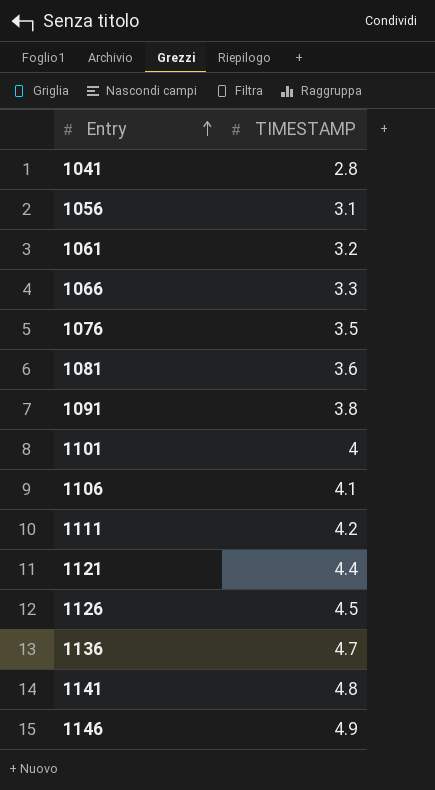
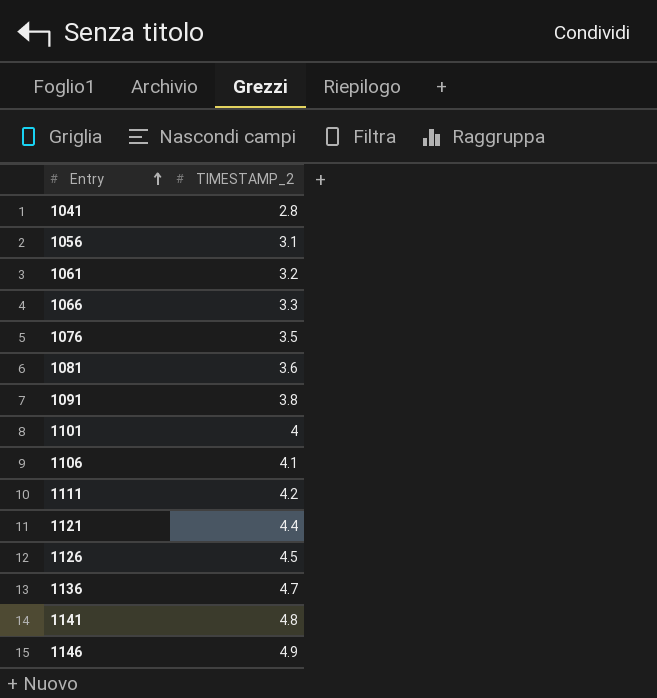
column name: TIMESTAMP -> TIMESTAMP_2

